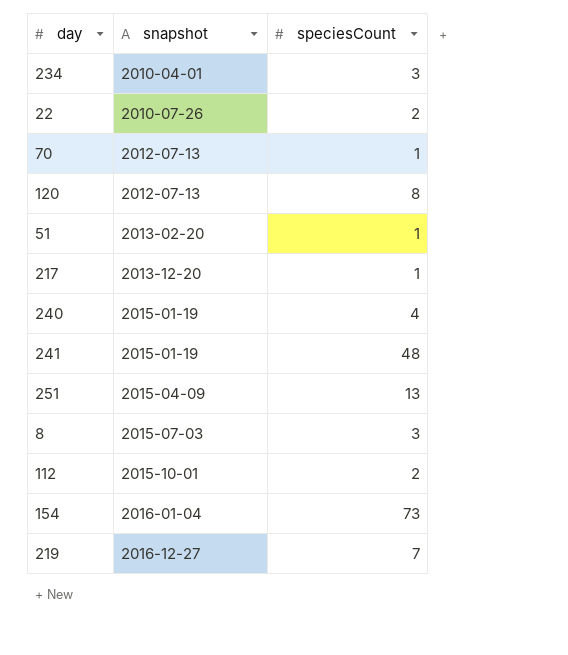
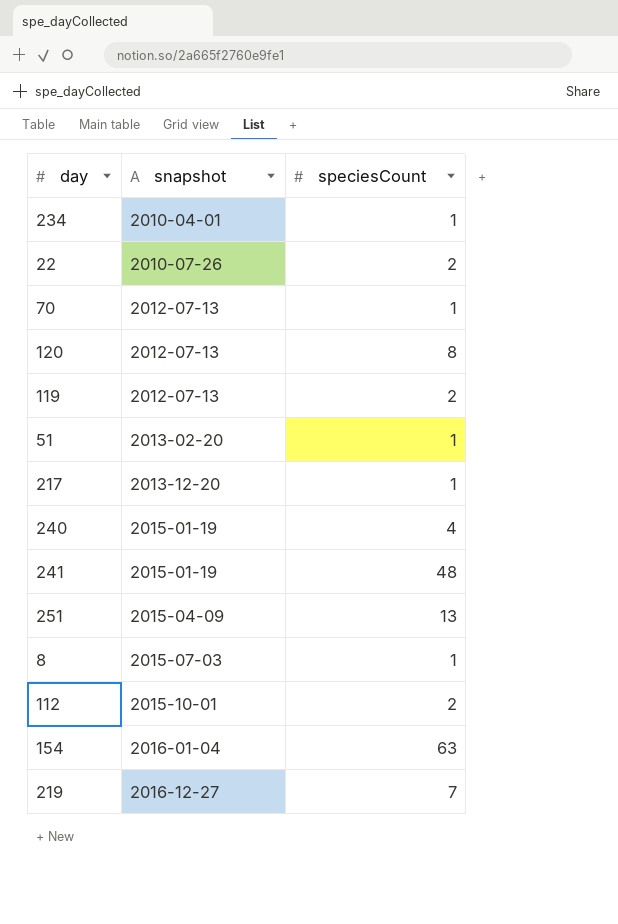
234 | speciesCount: 3 -> 1
row 119: none -> 2012-07-13 | 2
8 | speciesCount: 3 -> 1
154 | speciesCount: 73 -> 63

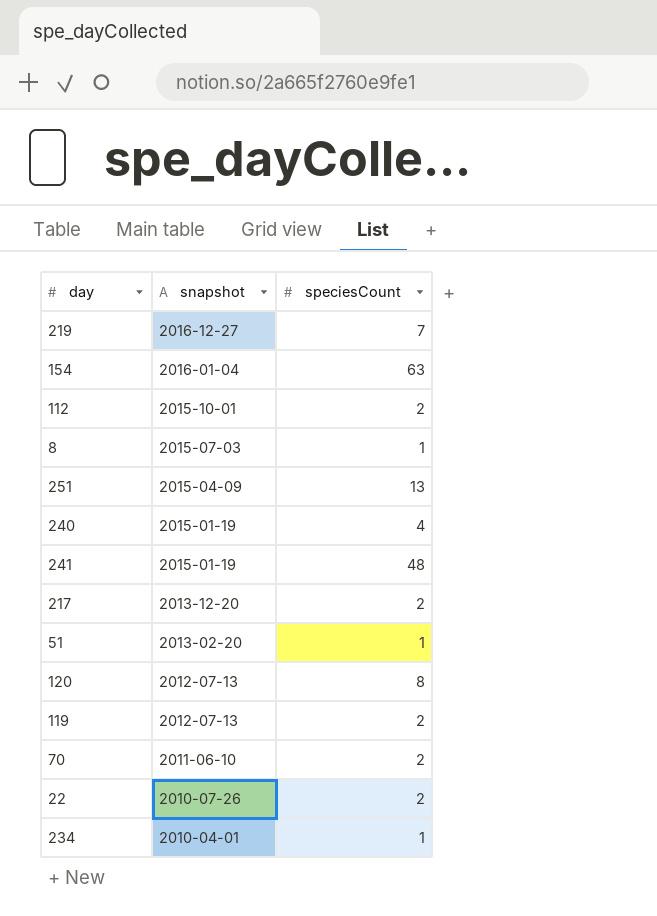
row order: snapshot ascending -> snapshot descending
217 | speciesCount: 1 -> 2
70 | snapshot: 2012-07-13 -> 2011-06-10
70 | speciesCount: 1 -> 2

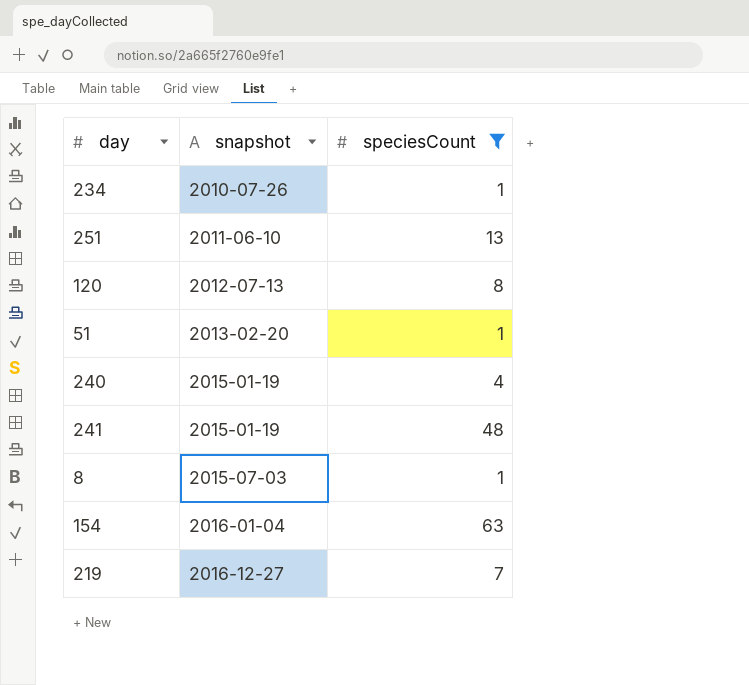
filter: none -> speciesCount != 2
row order: snapshot descending -> snapshot ascending
234 | snapshot: 2010-04-01 -> 2010-07-26
251 | snapshot: 2015-04-09 -> 2011-06-10

